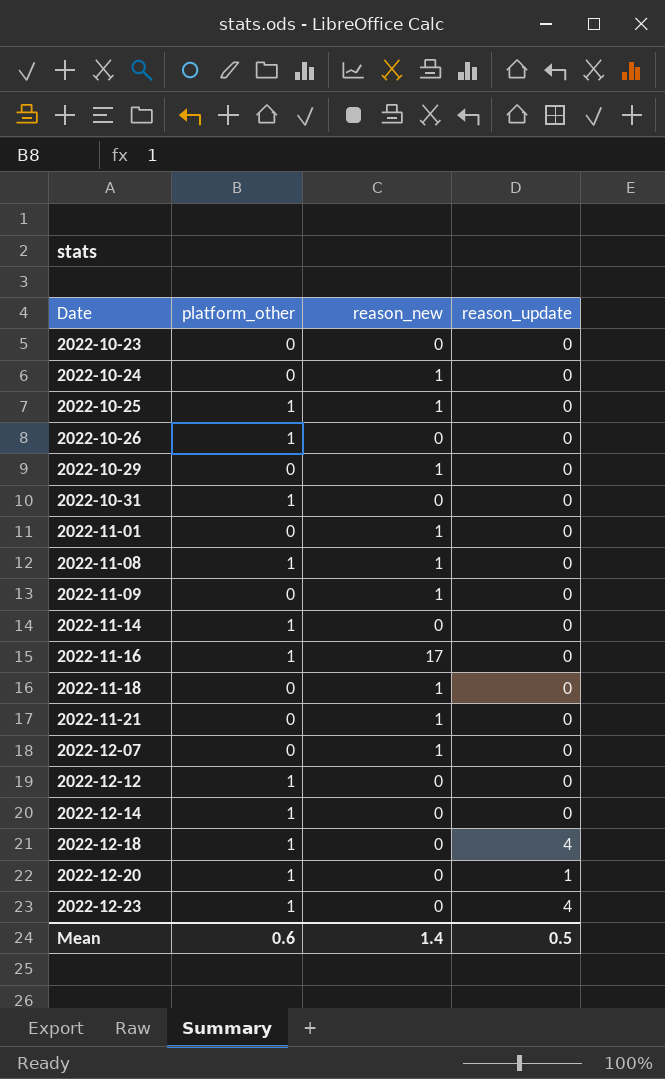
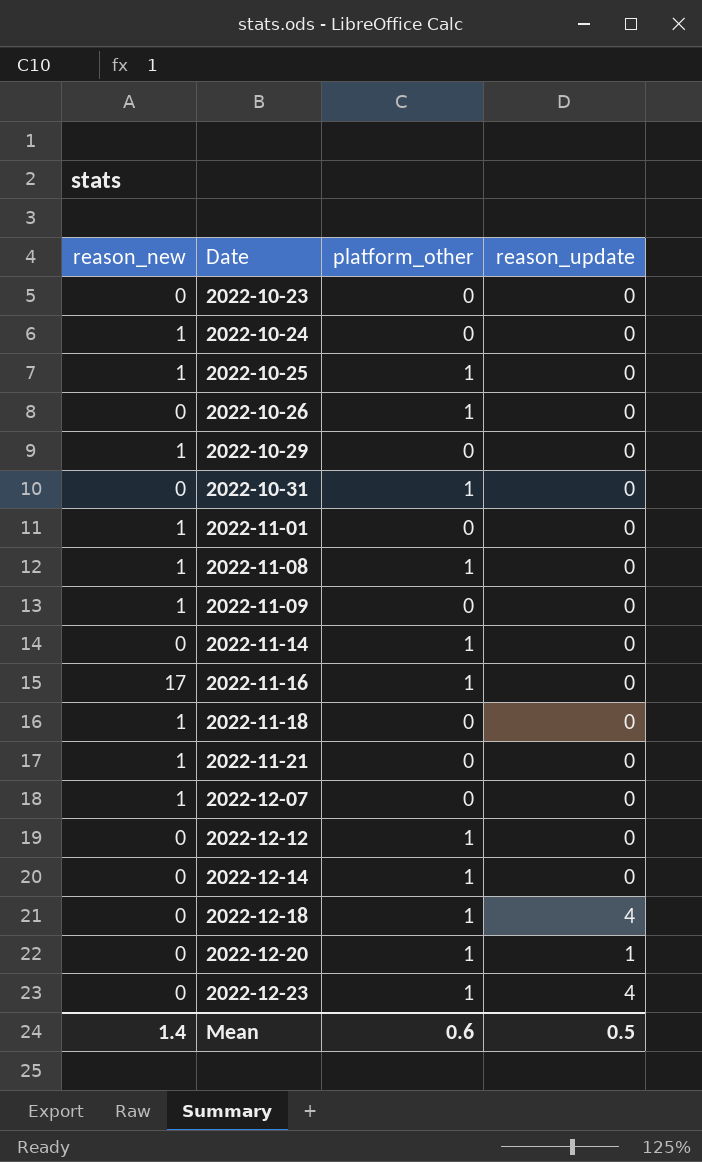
column reason_new | position: 3 -> 1

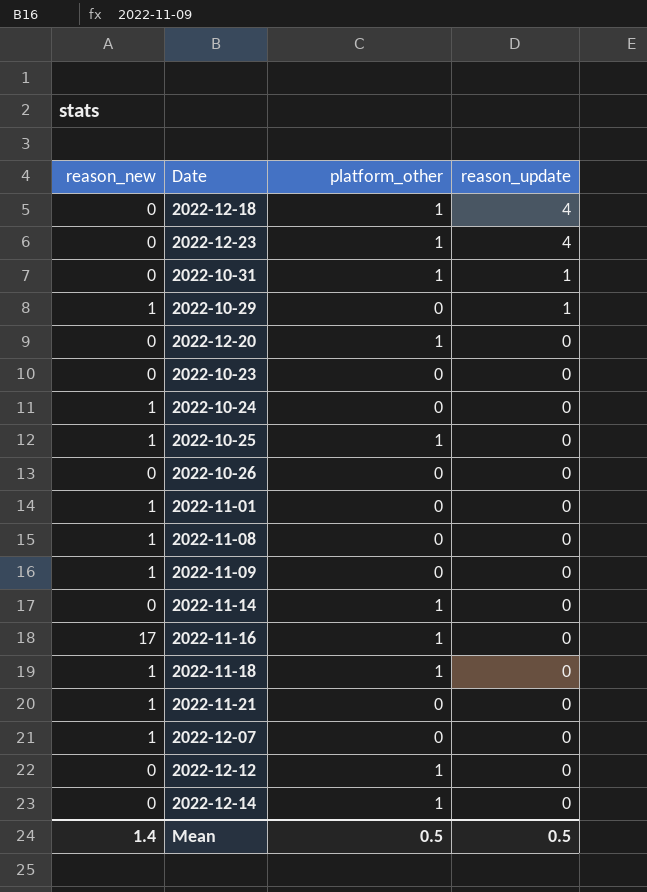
row order: Date ascending -> reason_update descending
2022-10-31 | reason_update: 0 -> 1
2022-10-29 | reason_update: 0 -> 1
2022-12-20 | reason_update: 1 -> 0
2022-10-26 | platform_other: 1 -> 0
2022-11-08 | platform_other: 1 -> 0
2022-11-18 | platform_other: 0 -> 1
Mean | platform_other: 0.6 -> 0.5

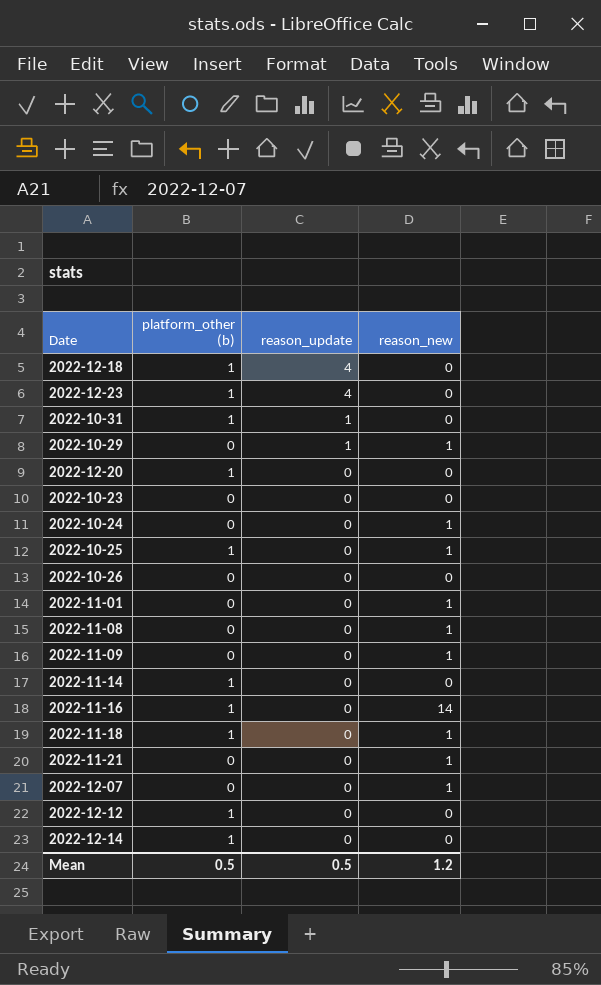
column name: platform_other -> platform_other (b)
column reason_new | position: 1 -> 4
2022-11-16 | reason_new: 17 -> 14
Mean | reason_new: 1.4 -> 1.2

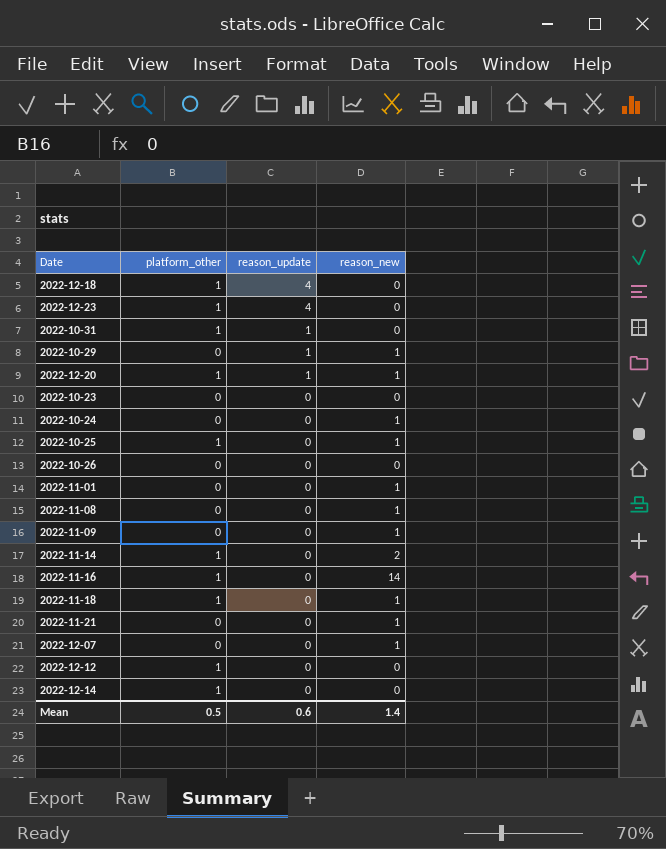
column name: platform_other (b) -> platform_other
2022-12-20 | reason_update: 0 -> 1
2022-12-20 | reason_new: 0 -> 1
2022-11-14 | reason_new: 0 -> 2
Mean | reason_update: 0.5 -> 0.6
Mean | reason_new: 1.2 -> 1.4

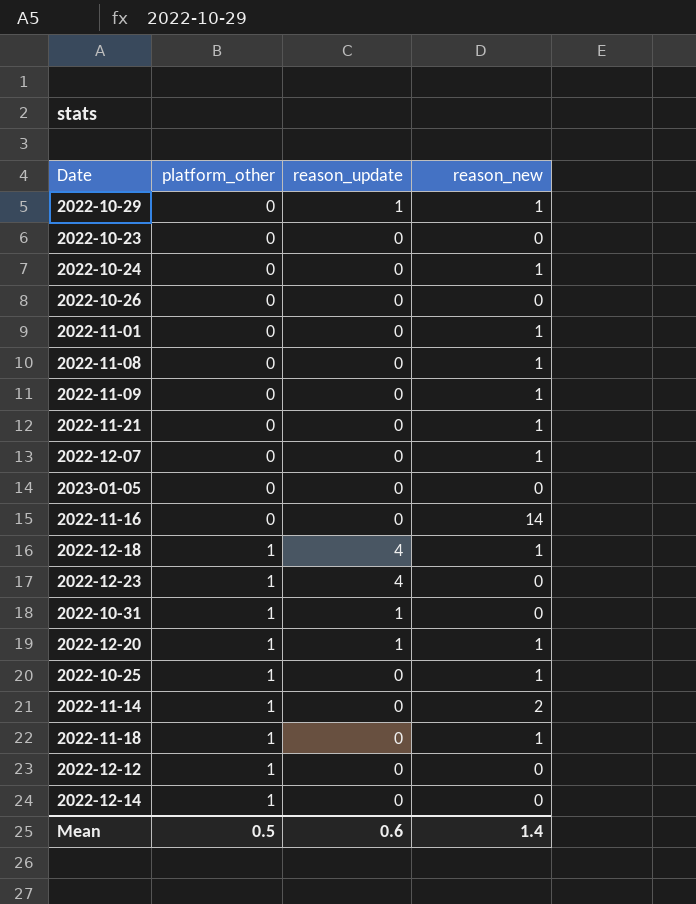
row order: reason_update descending -> platform_other ascending
row 2023-01-05: none -> 0 | 0 | 0
2022-11-16 | platform_other: 1 -> 0
2022-12-18 | reason_new: 0 -> 1

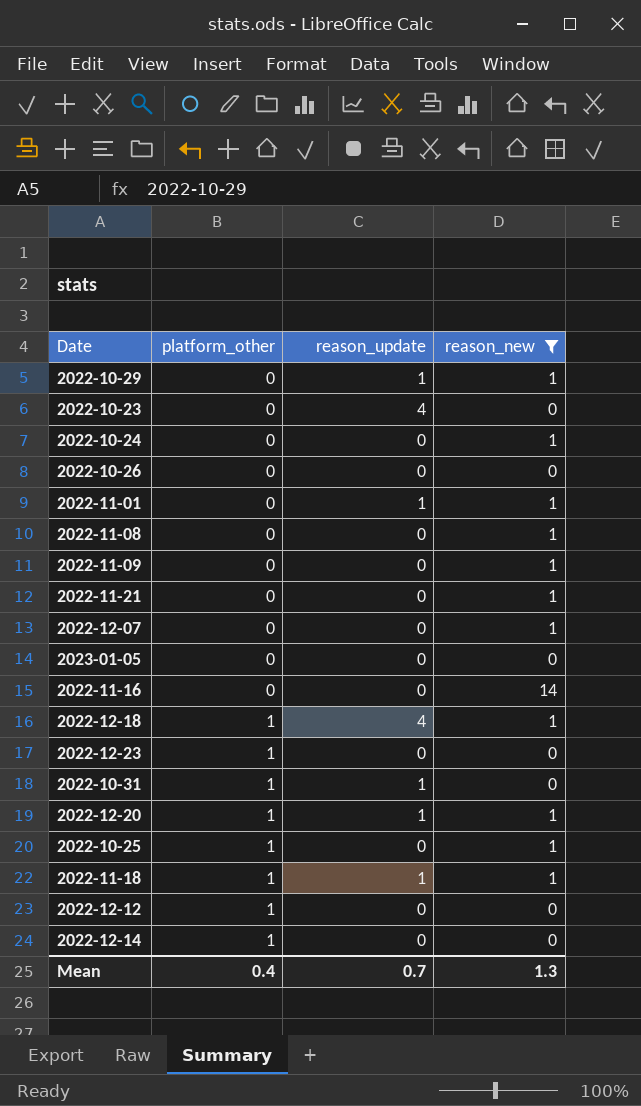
filter: none -> reason_new != 2
2022-10-23 | reason_update: 0 -> 4
2022-11-01 | reason_update: 0 -> 1
2022-12-23 | reason_update: 4 -> 0
2022-11-18 | reason_update: 0 -> 1
Mean | platform_other: 0.5 -> 0.4
Mean | reason_update: 0.6 -> 0.7
Mean | reason_new: 1.4 -> 1.3

